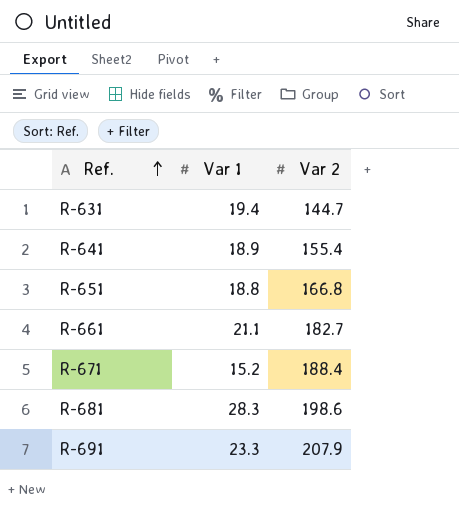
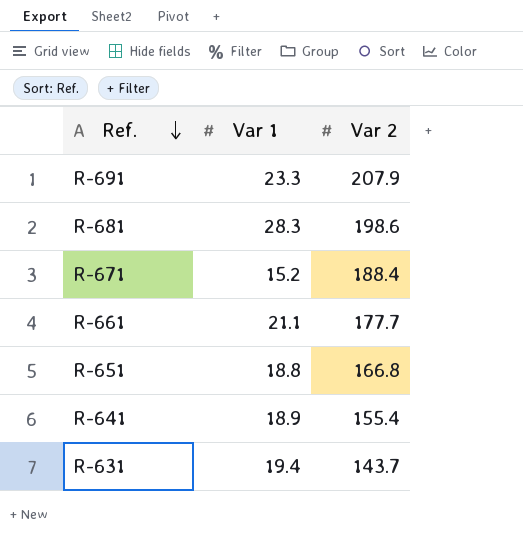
row order: Ref. ascending -> Ref. descending
R-661 | Var 2: 182.7 -> 177.7
R-631 | Var 2: 144.7 -> 143.7

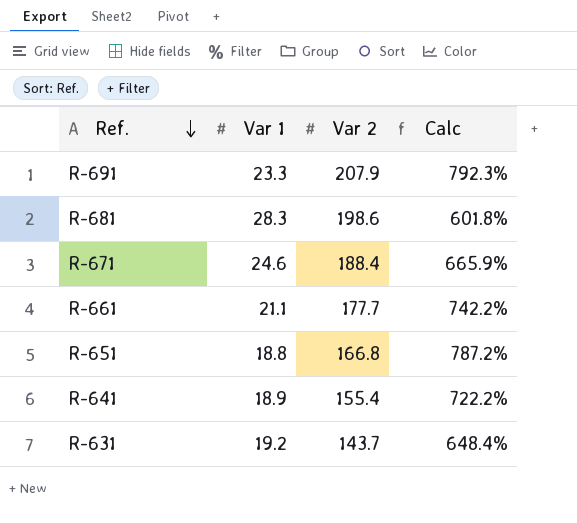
column Calc | formula: none -> ([Var 2] - [Var 1]) / [Var 1]
R-671 | Var 1: 15.2 -> 24.6
R-631 | Var 1: 19.4 -> 19.2

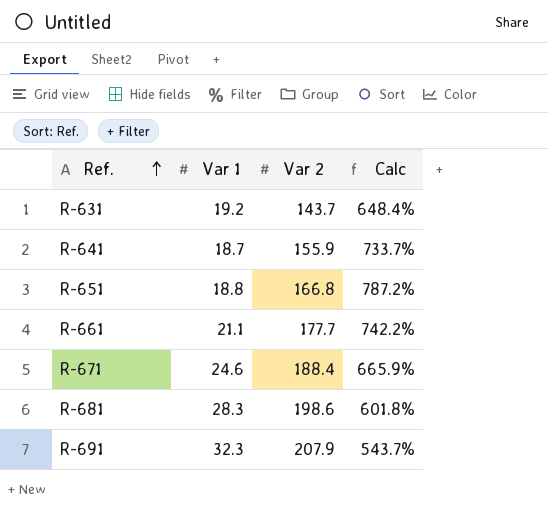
row order: Ref. descending -> Ref. ascending
R-641 | Var 1: 18.9 -> 18.7
R-641 | Var 2: 155.4 -> 155.9
R-641 | Calc: 722.2% -> 733.7%
R-691 | Var 1: 23.3 -> 32.3
R-691 | Calc: 792.3% -> 543.7%

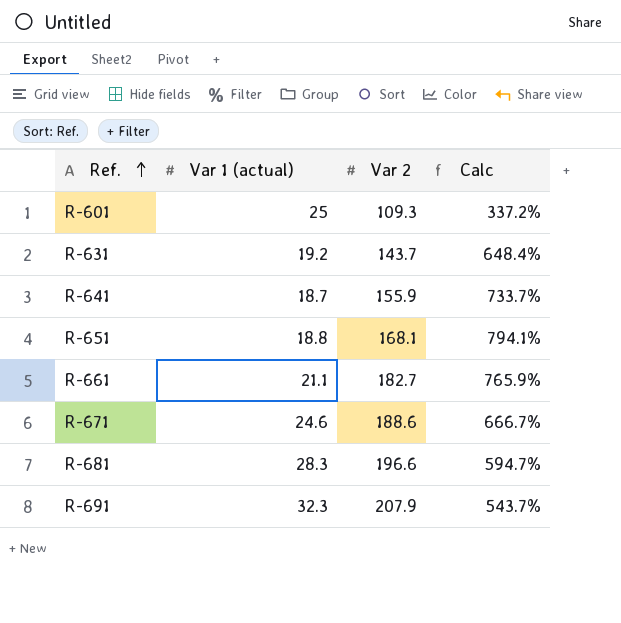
column name: Var 1 -> Var 1 (actual)
row R-601: none -> 25 | 109.3 | 337.2%
R-651 | Var 2: 166.8 -> 168.1
R-651 | Calc: 787.2% -> 794.1%
R-661 | Var 2: 177.7 -> 182.7
R-661 | Calc: 742.2% -> 765.9%
R-671 | Var 2: 188.4 -> 188.6
R-671 | Calc: 665.9% -> 666.7%
R-681 | Var 2: 198.6 -> 196.6
R-681 | Calc: 601.8% -> 594.7%

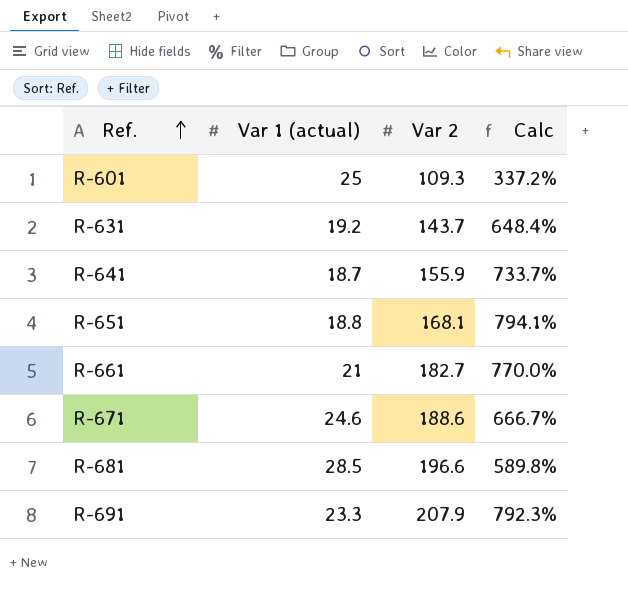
R-661 | Var 1 (actual): 21.1 -> 21
R-661 | Calc: 765.9% -> 770.0%
R-681 | Var 1 (actual): 28.3 -> 28.5
R-681 | Calc: 594.7% -> 589.8%
R-691 | Var 1 (actual): 32.3 -> 23.3
R-691 | Calc: 543.7% -> 792.3%

